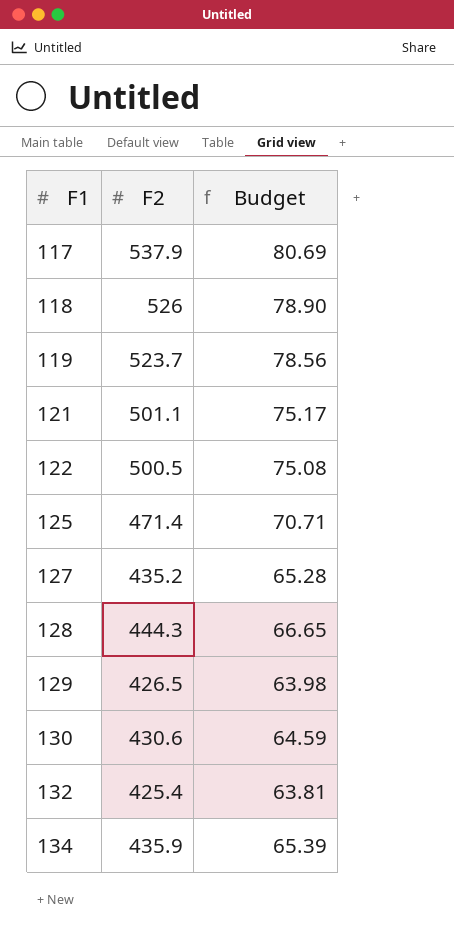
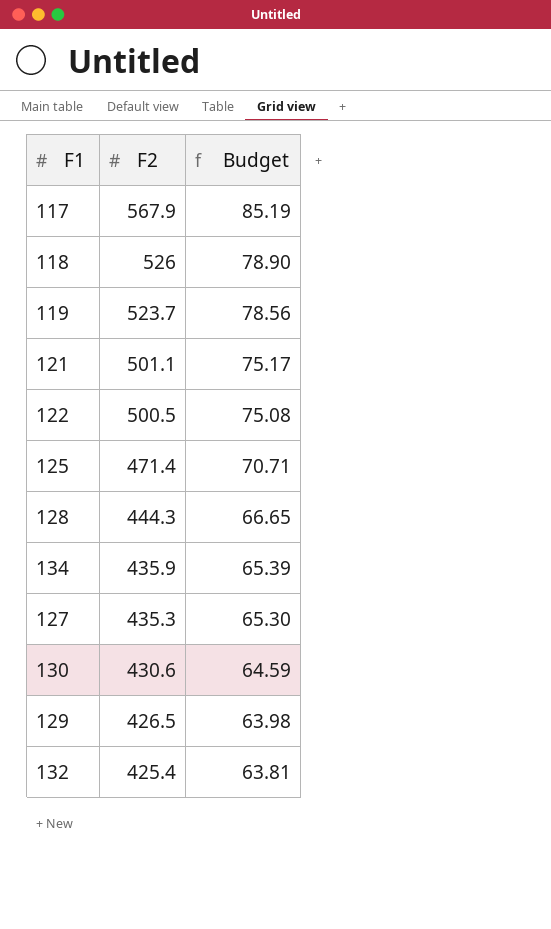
row order: F1 ascending -> F2 descending
117 | F2: 537.9 -> 567.9
117 | Budget: 80.69 -> 85.19
127 | F2: 435.2 -> 435.3
127 | Budget: 65.28 -> 65.30

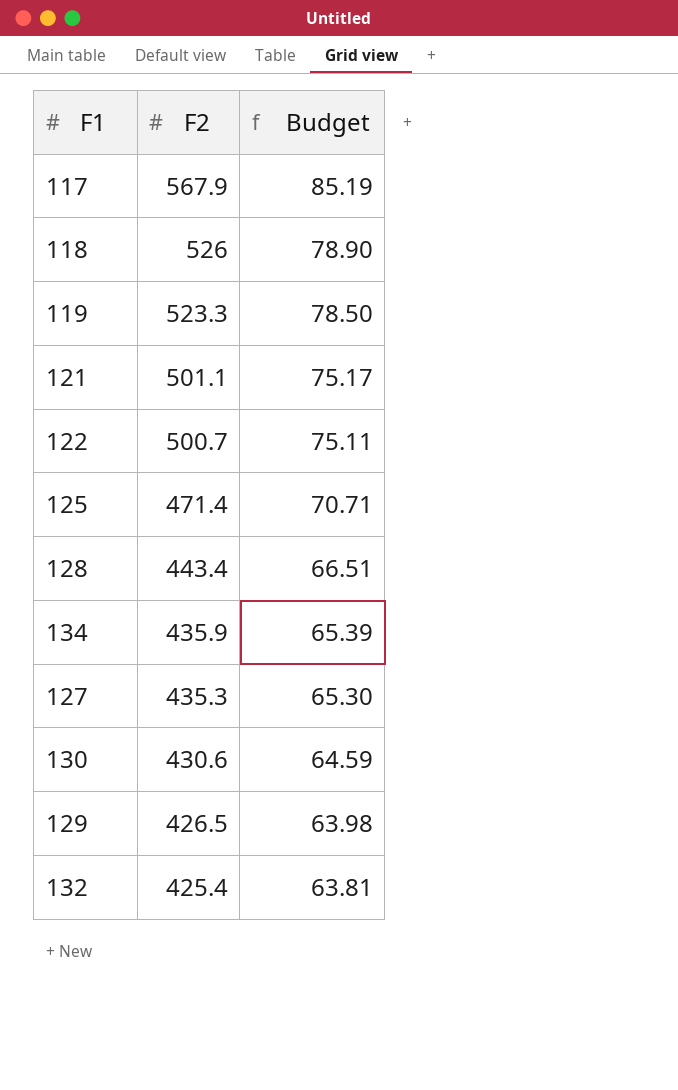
119 | F2: 523.7 -> 523.3
119 | Budget: 78.56 -> 78.50
122 | F2: 500.5 -> 500.7
122 | Budget: 75.08 -> 75.11
128 | F2: 444.3 -> 443.4
128 | Budget: 66.65 -> 66.51

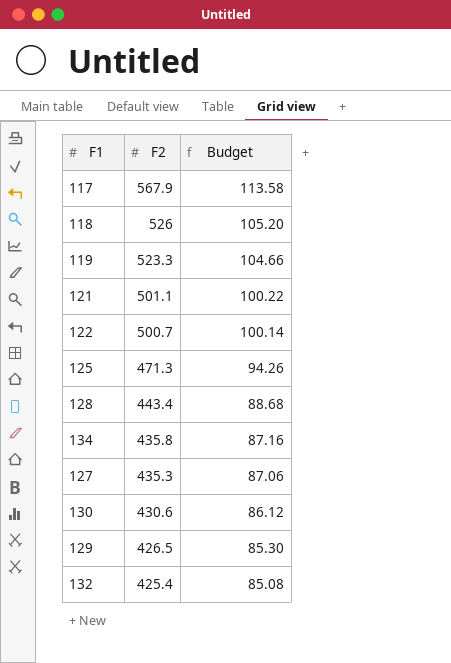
column Budget | formula: [F2] * 0.15 -> [F2] * 0.2
125 | F2: 471.4 -> 471.3
134 | F2: 435.9 -> 435.8

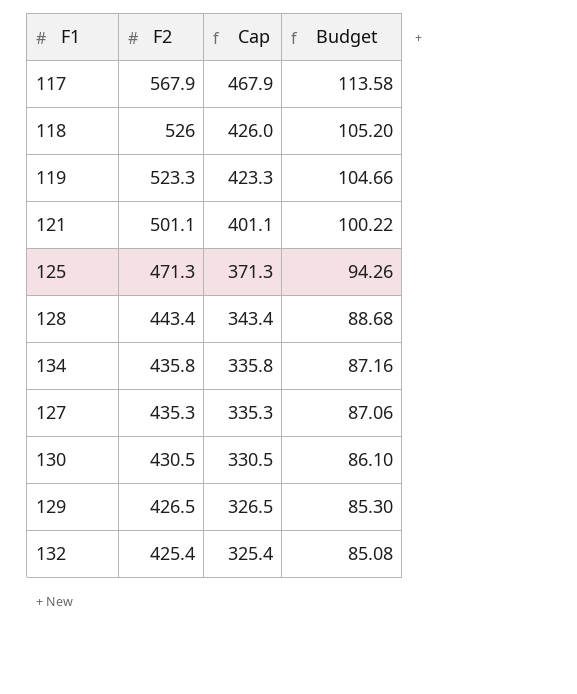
column Cap | formula: none -> [F2] - 100
row 122: 500.7 | 100.14 -> none
130 | F2: 430.6 -> 430.5
130 | Budget: 86.12 -> 86.10

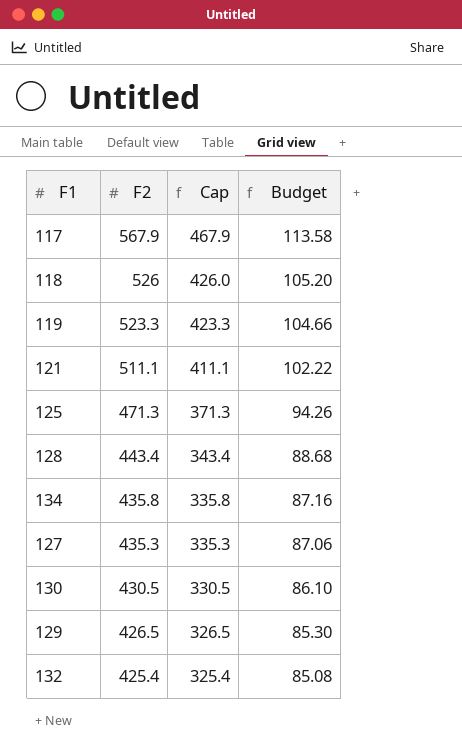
121 | F2: 501.1 -> 511.1
121 | Cap: 401.1 -> 411.1
121 | Budget: 100.22 -> 102.22

